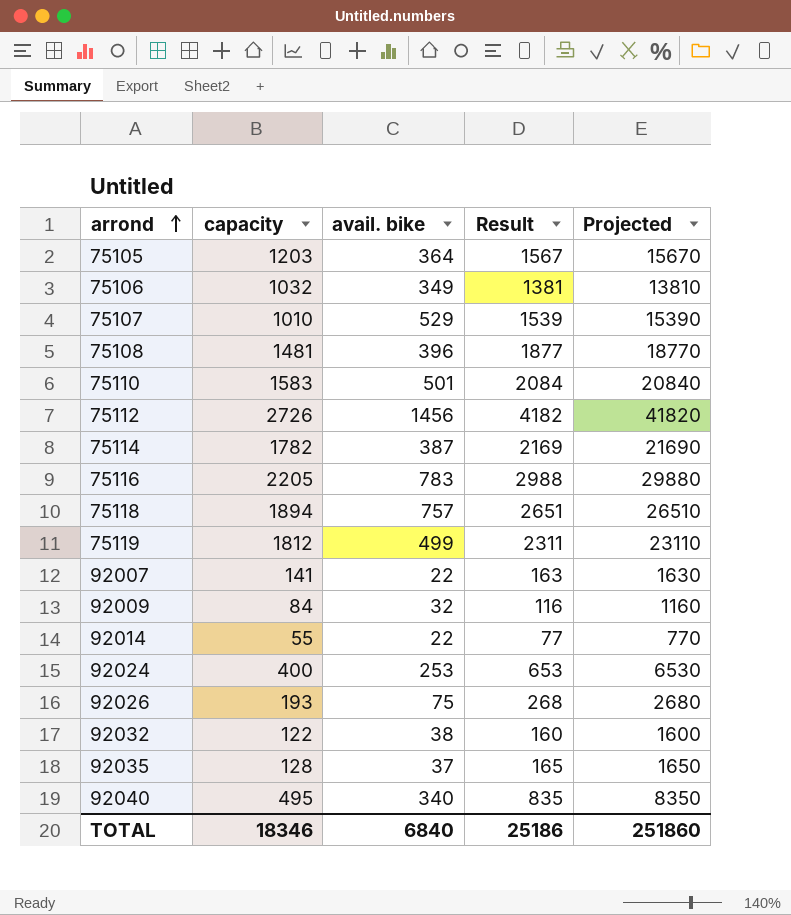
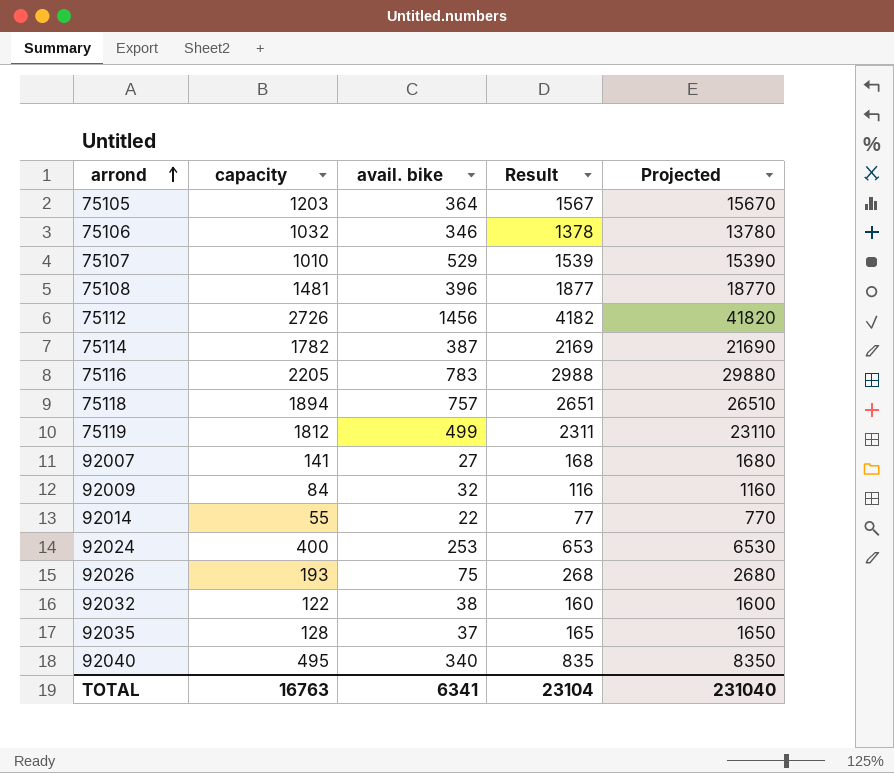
row 75110: 1583 | 501 | 2084 | 20840 -> none
75106 | avail. bike: 349 -> 346
75106 | Result: 1381 -> 1378
75106 | Projected: 13810 -> 13780
92007 | avail. bike: 22 -> 27
92007 | Result: 163 -> 168
92007 | Projected: 1630 -> 1680
TOTAL | capacity: 18346 -> 16763
TOTAL | avail. bike: 6840 -> 6341
TOTAL | Result: 25186 -> 23104
TOTAL | Projected: 251860 -> 231040

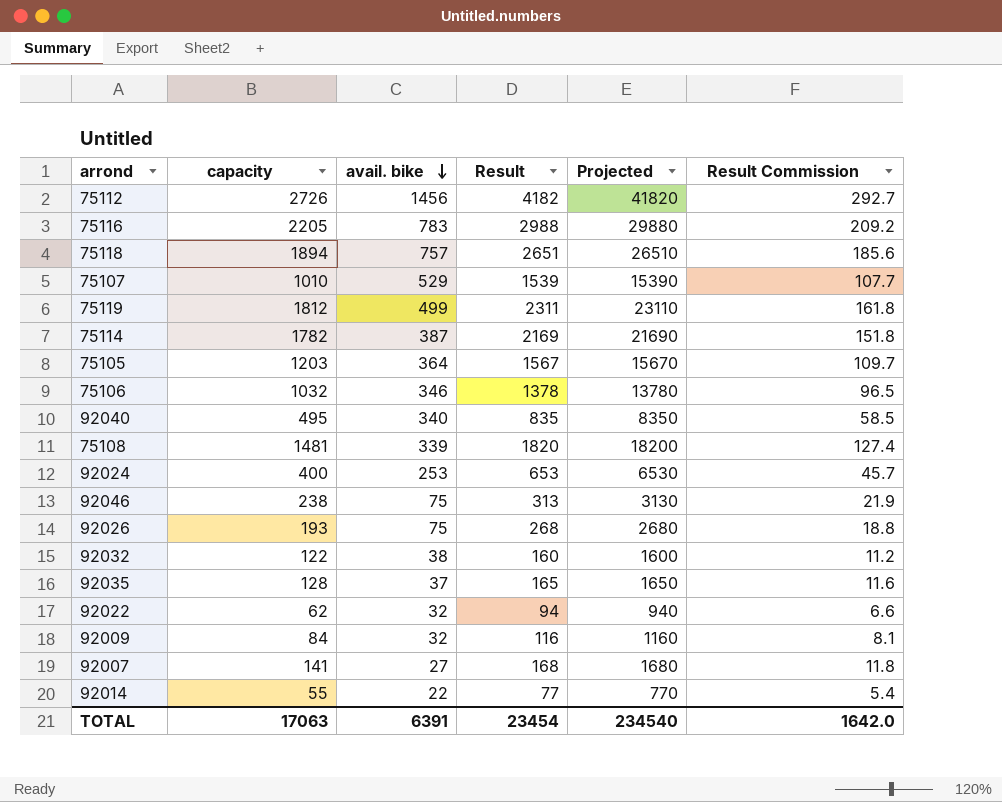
row order: arrond ascending -> avail. bike descending
column Result Commission | formula: none -> [Result] * 0.07
75108 | avail. bike: 396 -> 339
75108 | Result: 1877 -> 1820
75108 | Projected: 18770 -> 18200
row 92046: none -> 238 | 75 | 313 | 3130 | 21.9
row 92022: none -> 62 | 32 | 94 | 940 | 6.6
TOTAL | capacity: 16763 -> 17063
TOTAL | avail. bike: 6341 -> 6391
TOTAL | Result: 23104 -> 23454
TOTAL | Projected: 231040 -> 234540

